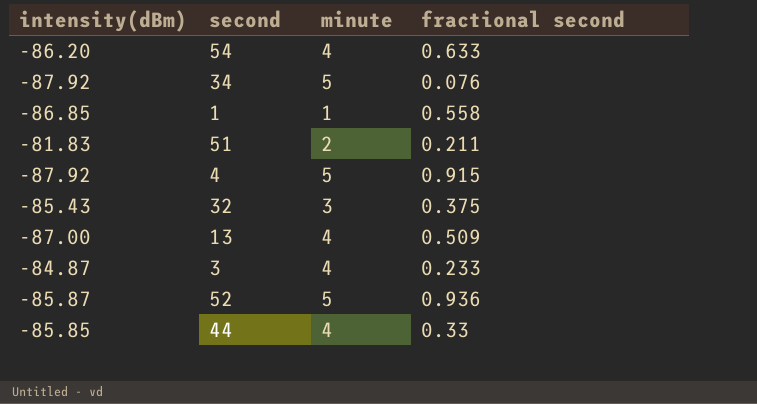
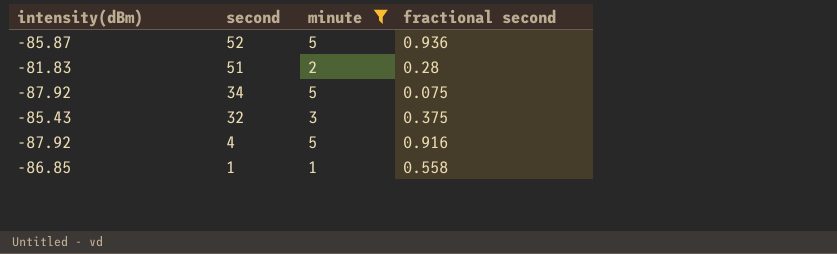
filter: none -> minute != 4
row order: none -> second descending
51 | fractional second: 0.211 -> 0.28
34 | fractional second: 0.076 -> 0.075
4 | fractional second: 0.915 -> 0.916

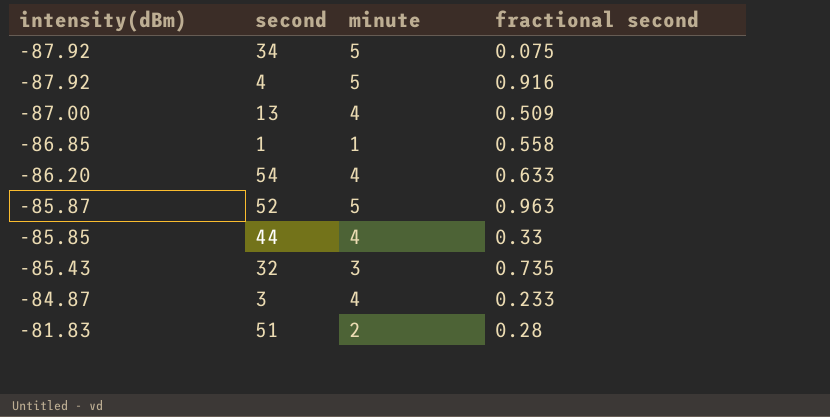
filter: minute != 4 -> none
row order: second descending -> intensity(dBm) ascending
52 | fractional second: 0.936 -> 0.963
32 | fractional second: 0.375 -> 0.735

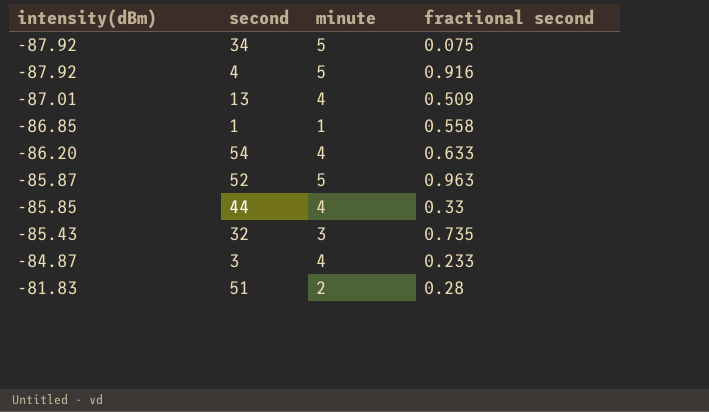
13 | intensity(dBm): -87.00 -> -87.01

